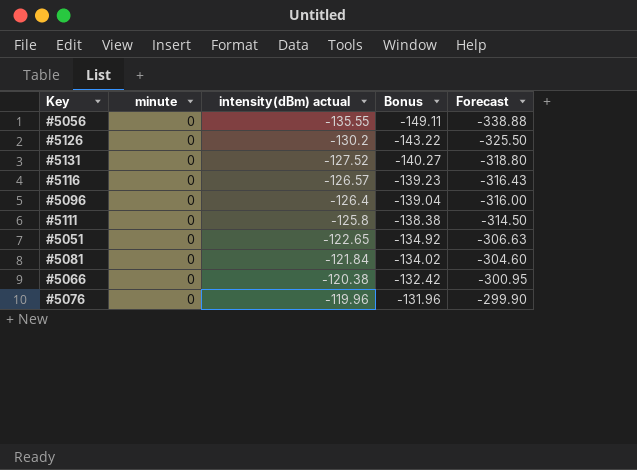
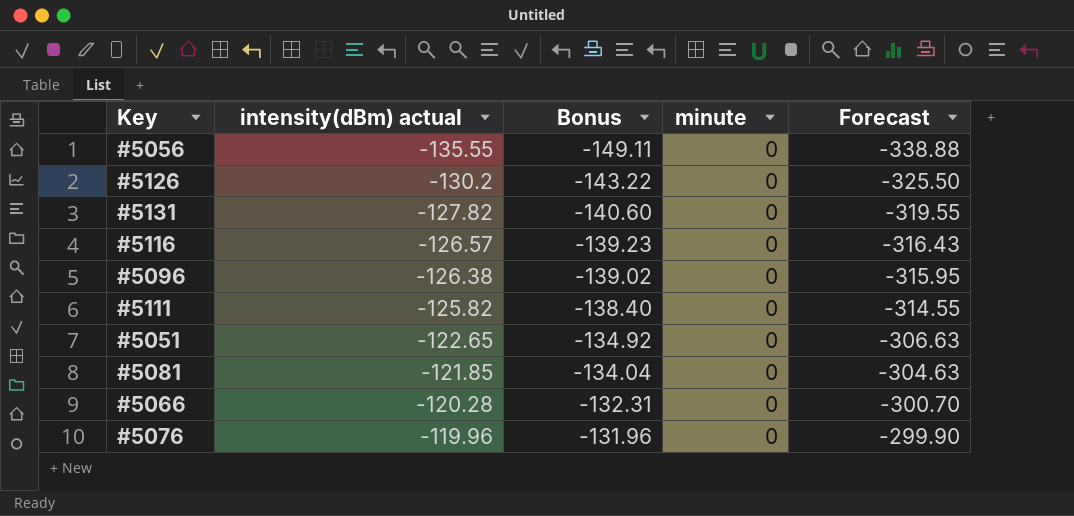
column minute | position: 2 -> 4
#5131 | intensity(dBm) actual: -127.52 -> -127.82
#5131 | Bonus: -140.27 -> -140.60
#5131 | Forecast: -318.80 -> -319.55
#5096 | intensity(dBm) actual: -126.4 -> -126.38
#5096 | Bonus: -139.04 -> -139.02
#5096 | Forecast: -316.00 -> -315.95
#5111 | intensity(dBm) actual: -125.8 -> -125.82
#5111 | Bonus: -138.38 -> -138.40
#5111 | Forecast: -314.50 -> -314.55
#5081 | intensity(dBm) actual: -121.84 -> -121.85
#5081 | Bonus: -134.02 -> -134.04
#5081 | Forecast: -304.60 -> -304.63
#5066 | intensity(dBm) actual: -120.38 -> -120.28
#5066 | Bonus: -132.42 -> -132.31
#5066 | Forecast: -300.95 -> -300.70

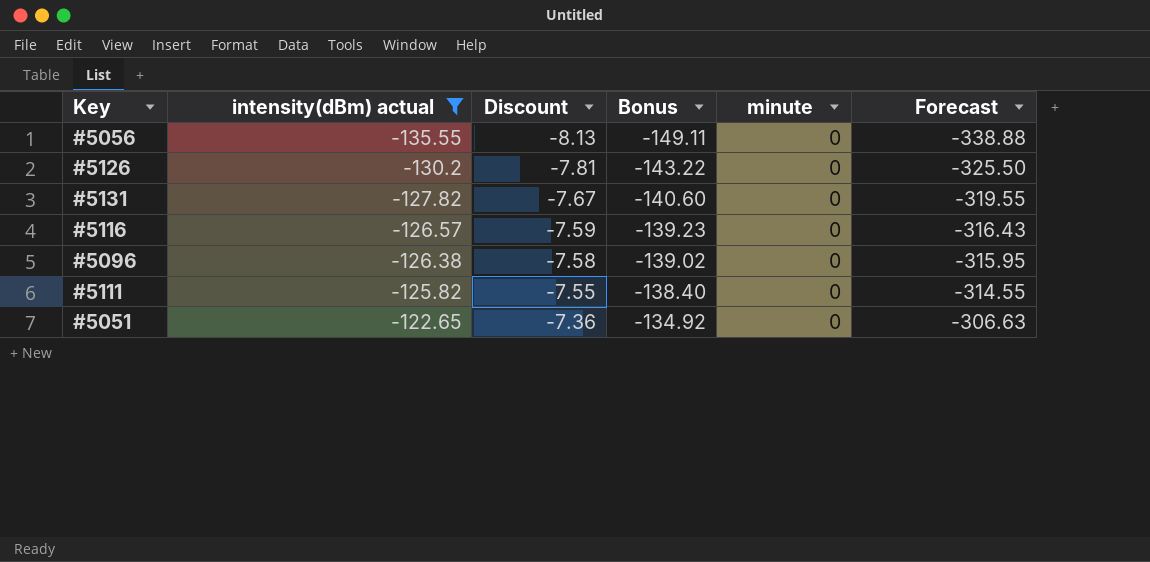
filter: none -> intensity(dBm) actual <= -122.65
column Discount | formula: none -> [intensity(dBm) actual] * 0.06

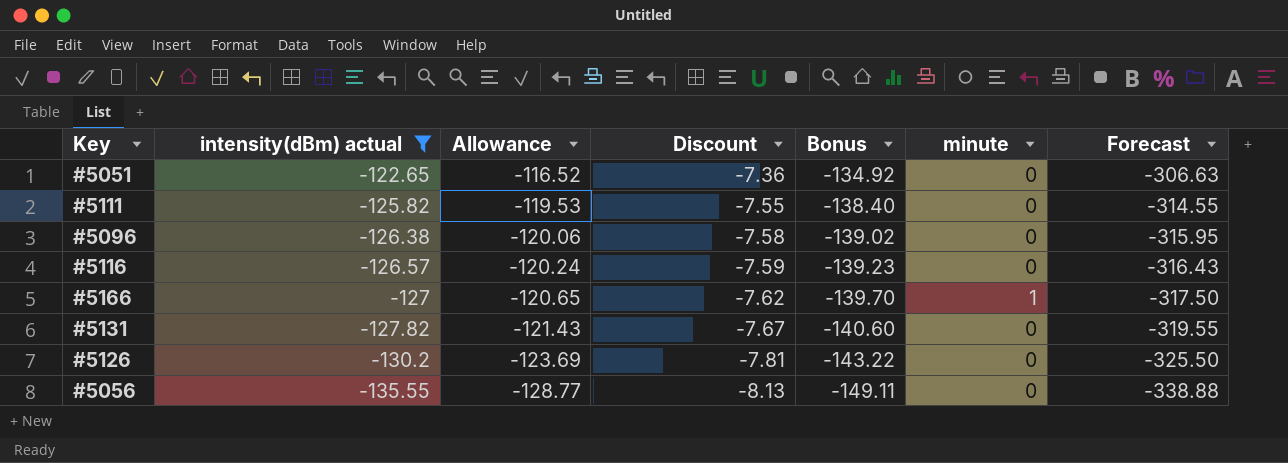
row order: intensity(dBm) actual ascending -> intensity(dBm) actual descending
column Allowance | formula: none -> [intensity(dBm) actual] * 0.95
row #5166: none -> -127 | -120.65 | -7.62 | -139.70 | 1 | -317.50

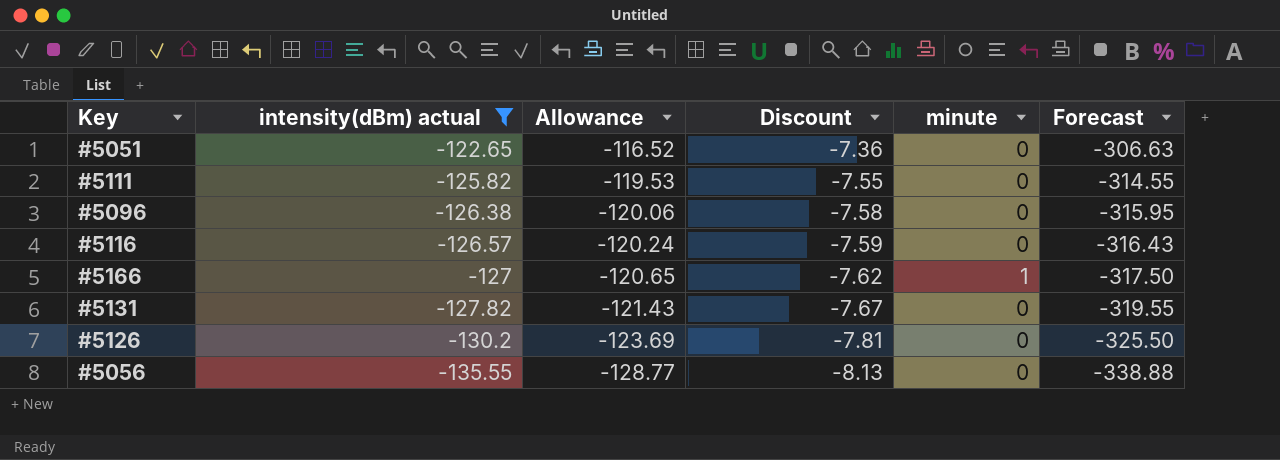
column Bonus | formula: [intensity(dBm) actual] * 1.1 -> none

